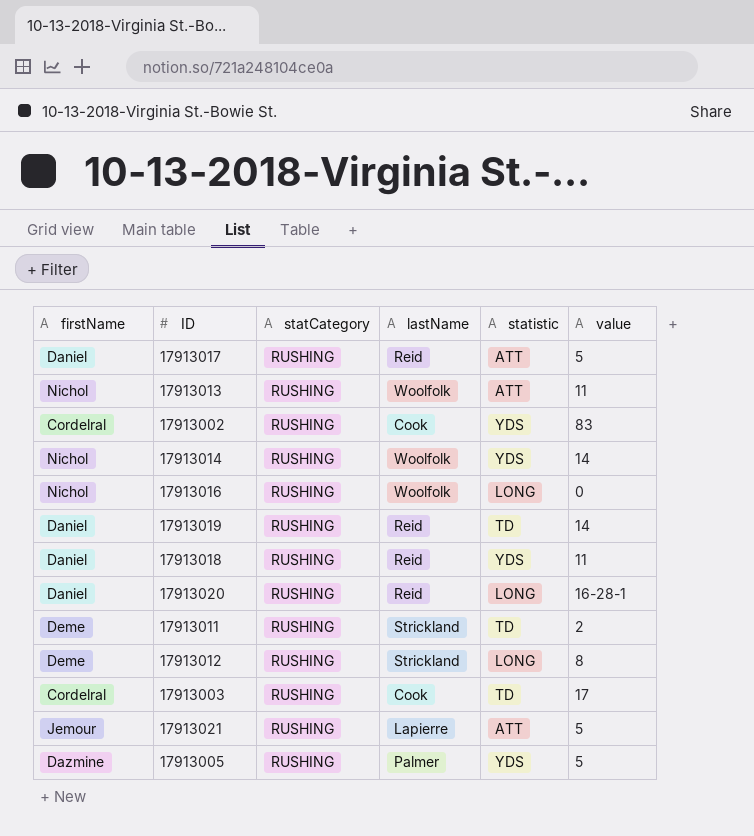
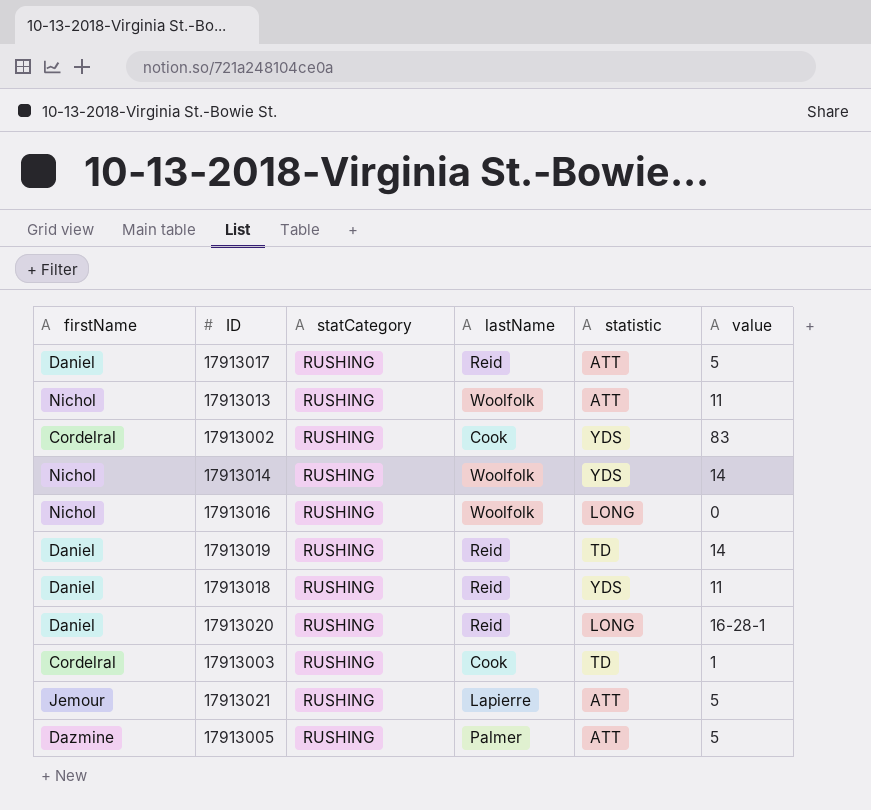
row 17913011: Deme | RUSHING | Strickland | TD | 2 -> none
row 17913012: Deme | RUSHING | Strickland | LONG | 8 -> none
17913003 | value: 17 -> 1
17913005 | statistic: YDS -> ATT

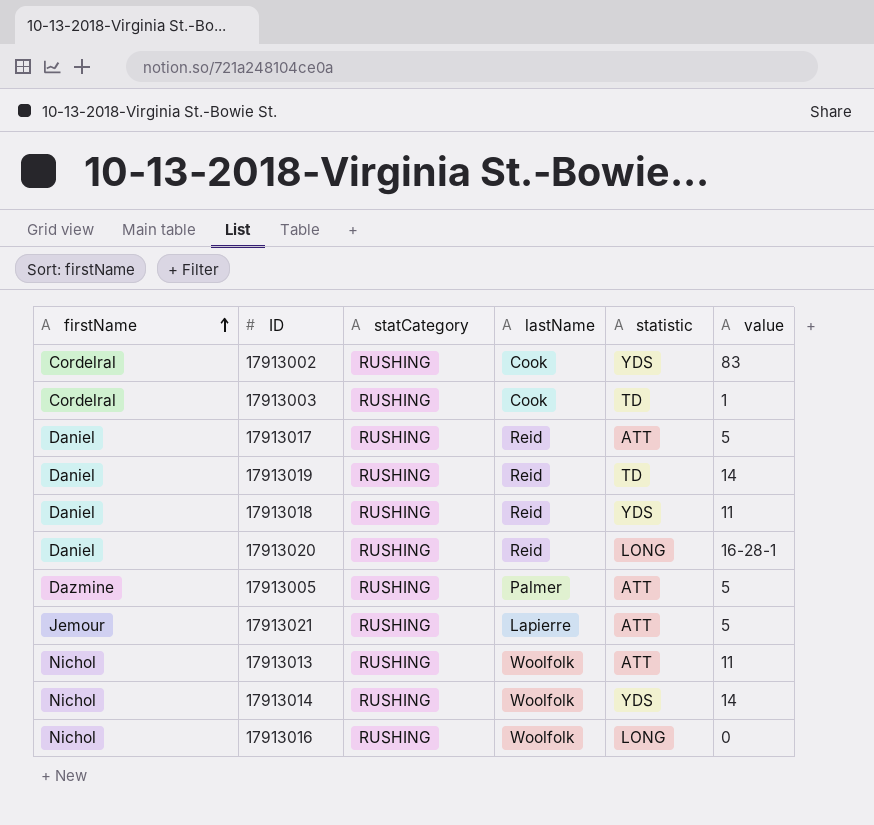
row order: none -> firstName ascending

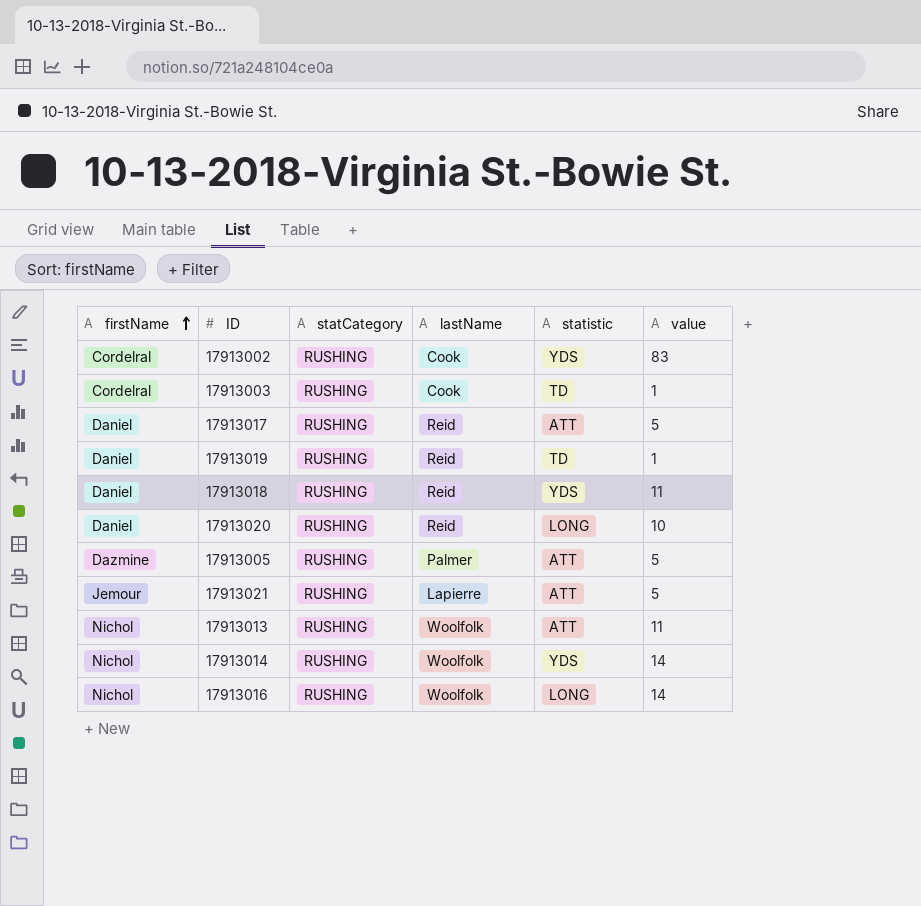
17913019 | value: 14 -> 1
17913020 | value: 16-28-1 -> 10
17913016 | value: 0 -> 14

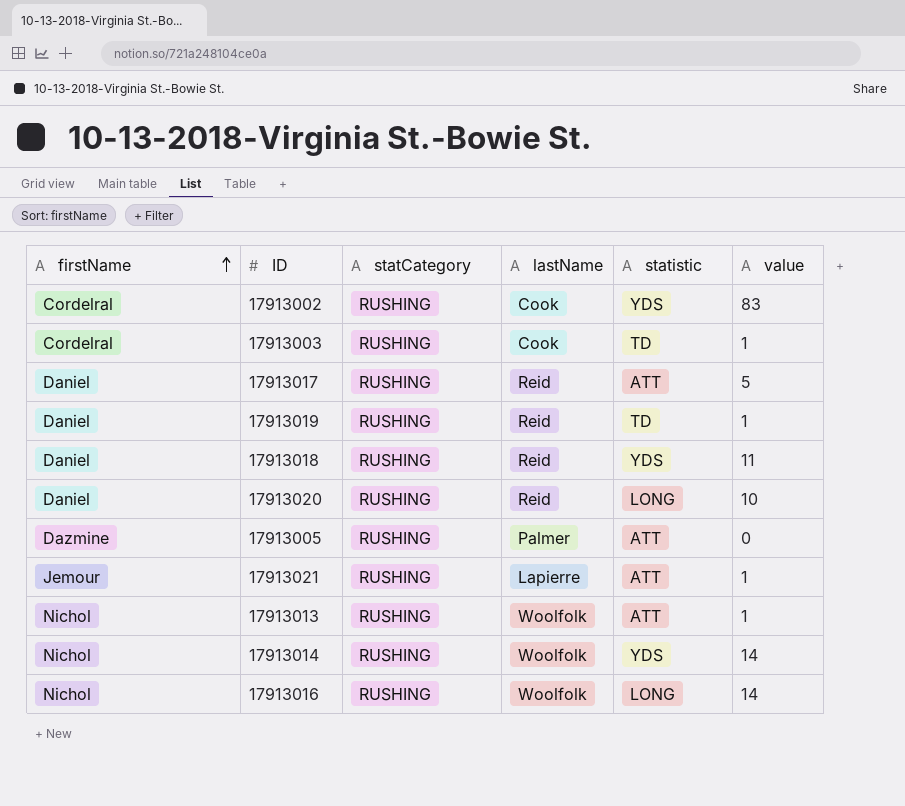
17913005 | value: 5 -> 0
17913021 | value: 5 -> 1
17913013 | value: 11 -> 1

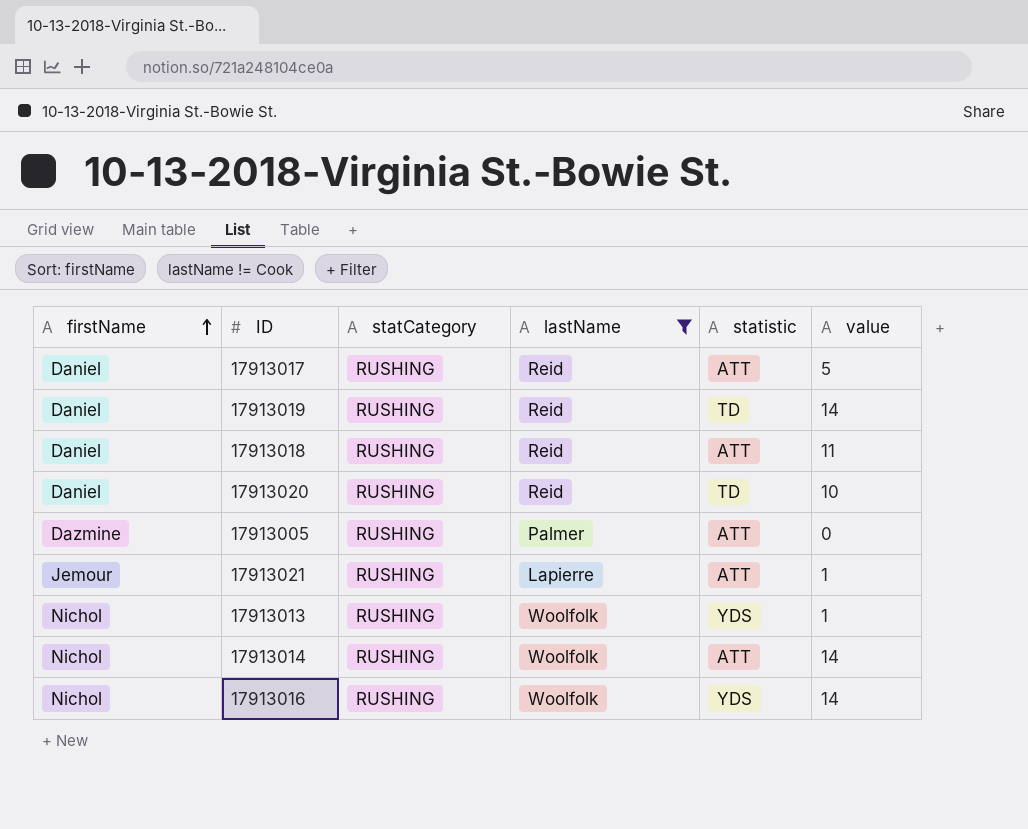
filter: none -> lastName != Cook
17913019 | value: 1 -> 14
17913018 | statistic: YDS -> ATT
17913020 | statistic: LONG -> TD
17913013 | statistic: ATT -> YDS
17913014 | statistic: YDS -> ATT
17913016 | statistic: LONG -> YDS

